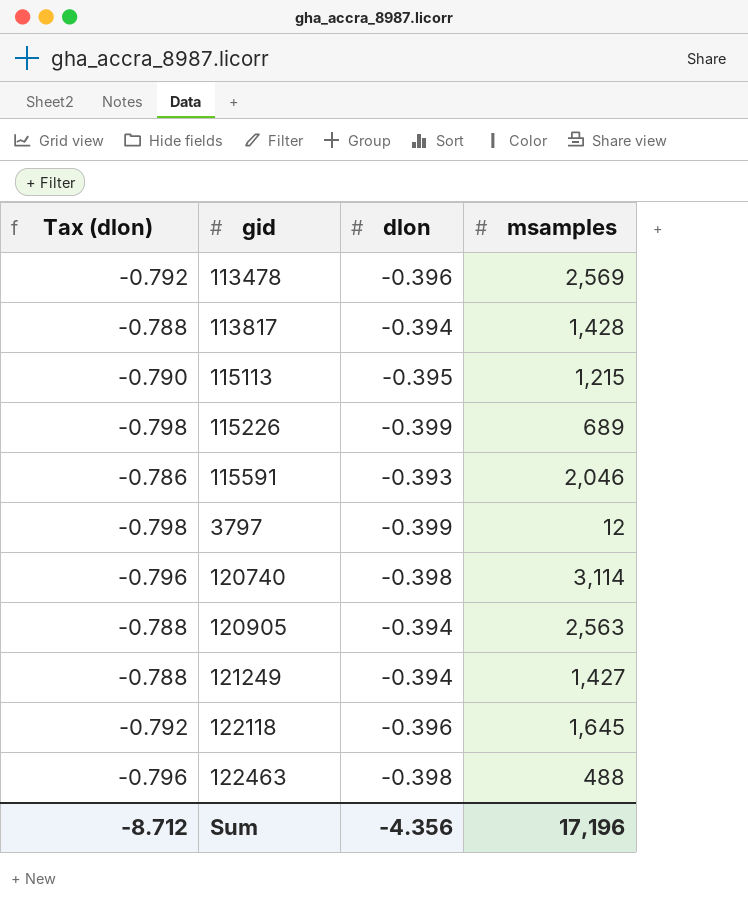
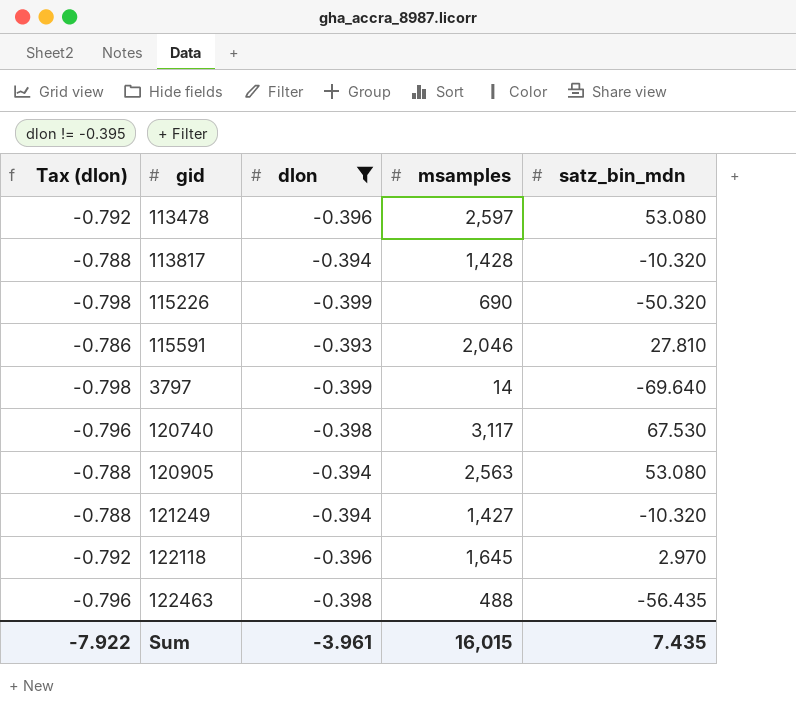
filter: none -> dlon != -0.395
column satz_bin_mdn | position: none -> 5
113478 | msamples: 2,569 -> 2,597
115226 | msamples: 689 -> 690
3797 | msamples: 12 -> 14
120740 | msamples: 3,114 -> 3,117
Sum | Tax (dlon): -8.712 -> -7.922
Sum | dlon: -4.356 -> -3.961
Sum | msamples: 17,196 -> 16,015

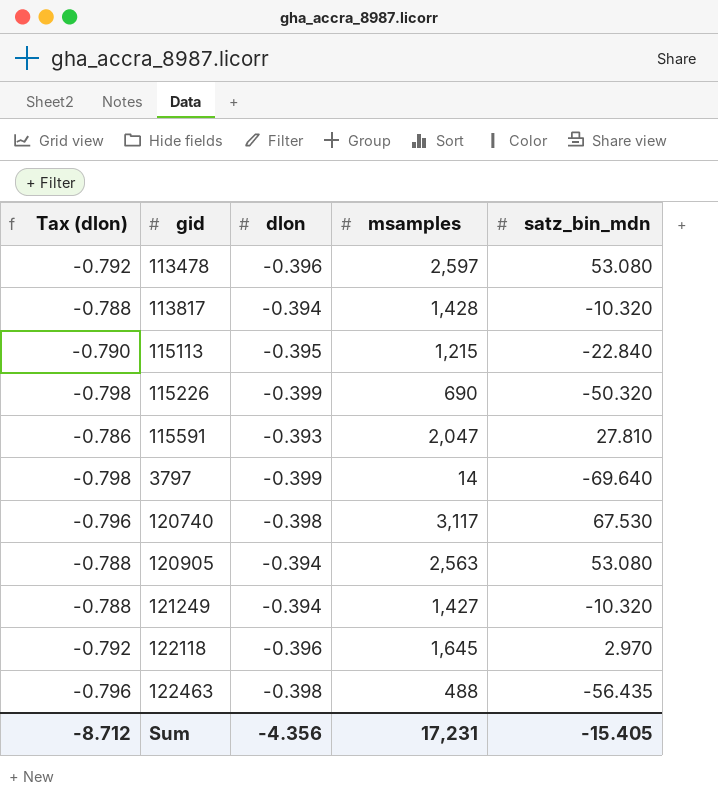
filter: dlon != -0.395 -> none
115591 | msamples: 2,046 -> 2,047
Sum | Tax (dlon): -7.922 -> -8.712
Sum | dlon: -3.961 -> -4.356
Sum | msamples: 16,015 -> 17,231
Sum | satz_bin_mdn: 7.435 -> -15.405

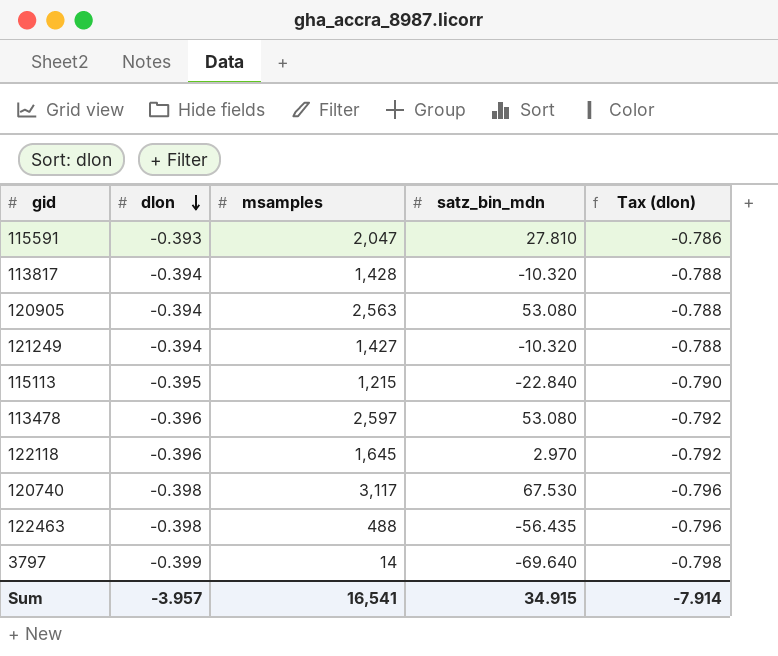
row order: none -> dlon descending
column Tax (dlon) | position: 1 -> 5
row 115226: -0.798 | -0.399 | 690 | -50.320 -> none
Sum | dlon: -4.356 -> -3.957
Sum | msamples: 17,231 -> 16,541
Sum | satz_bin_mdn: -15.405 -> 34.915
Sum | Tax (dlon): -8.712 -> -7.914

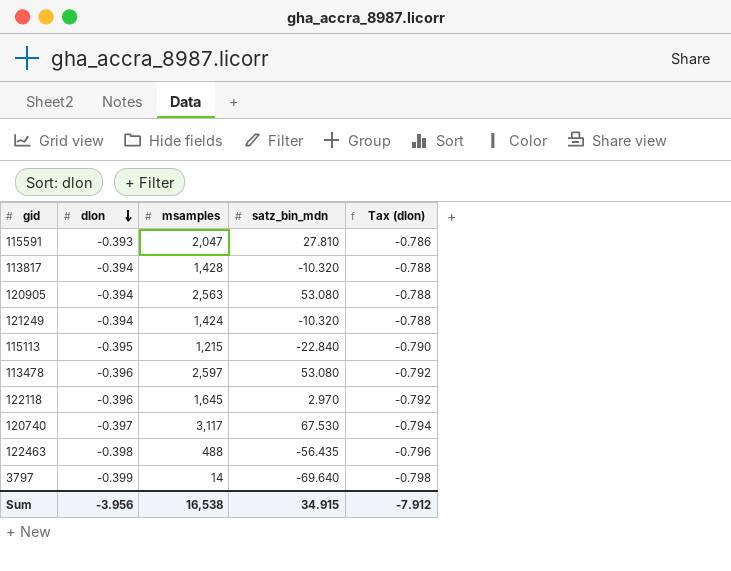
121249 | msamples: 1,427 -> 1,424
120740 | dlon: -0.398 -> -0.397
120740 | Tax (dlon): -0.796 -> -0.794
Sum | dlon: -3.957 -> -3.956
Sum | msamples: 16,541 -> 16,538
Sum | Tax (dlon): -7.914 -> -7.912

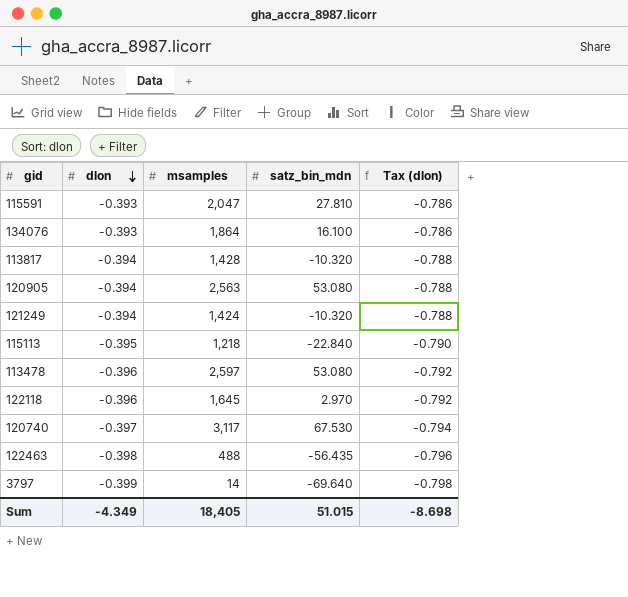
row 134076: none -> -0.393 | 1,864 | 16.100 | -0.786
115113 | msamples: 1,215 -> 1,218
Sum | dlon: -3.956 -> -4.349
Sum | msamples: 16,538 -> 18,405
Sum | satz_bin_mdn: 34.915 -> 51.015
Sum | Tax (dlon): -7.912 -> -8.698

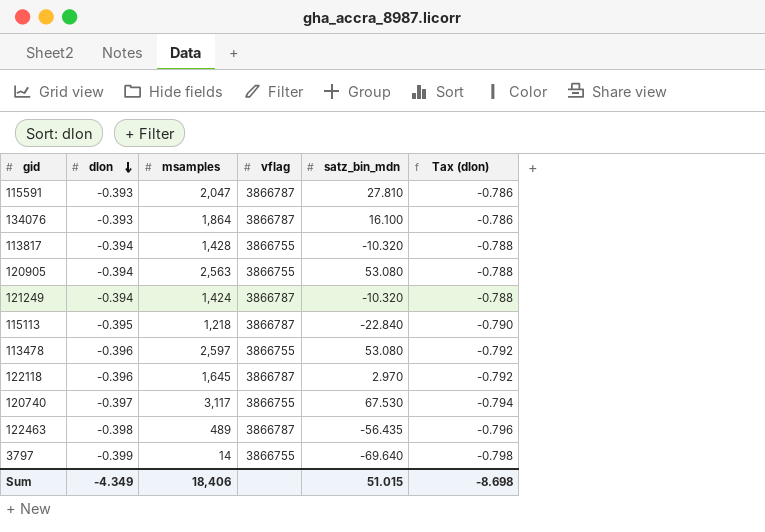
column vflag | position: none -> 4
122463 | msamples: 488 -> 489
Sum | msamples: 18,405 -> 18,406

